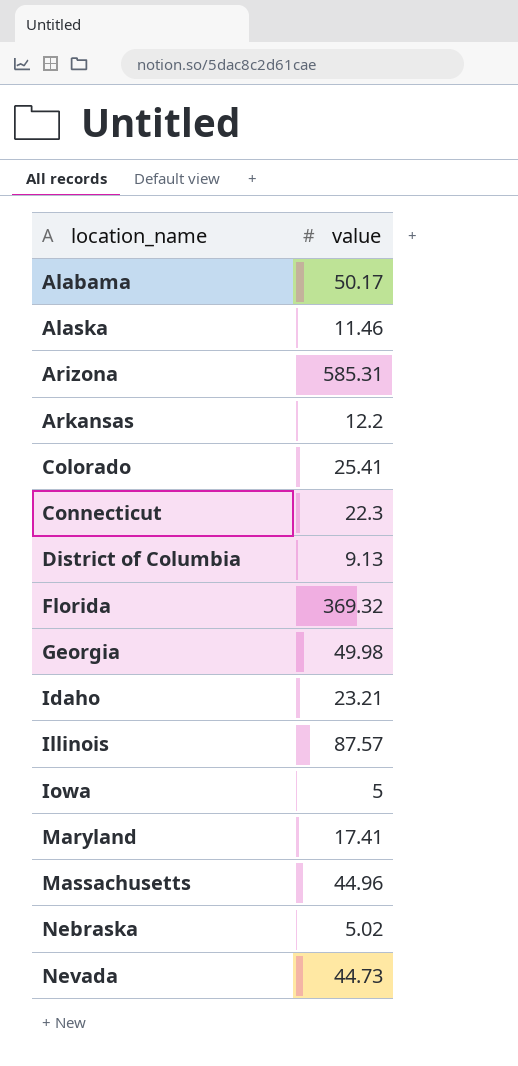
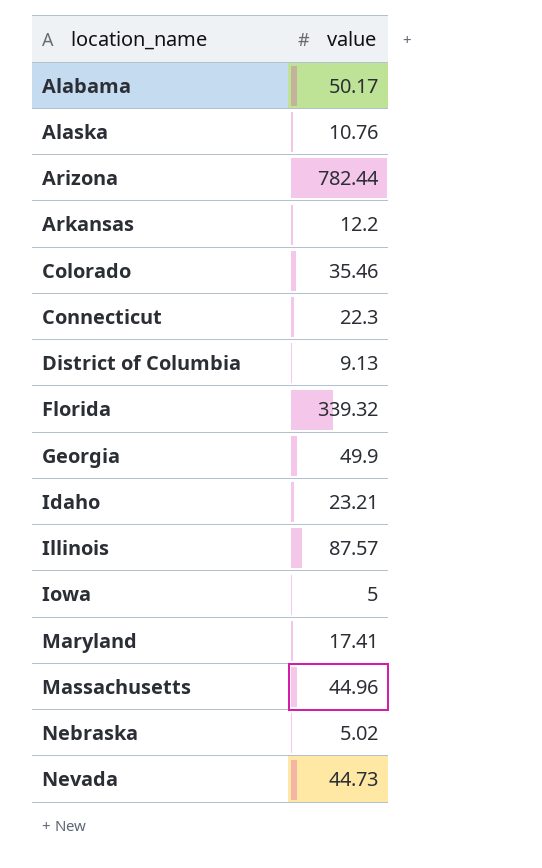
Alaska | value: 11.46 -> 10.76
Arizona | value: 585.31 -> 782.44
Colorado | value: 25.41 -> 35.46
Florida | value: 369.32 -> 339.32
Georgia | value: 49.98 -> 49.9

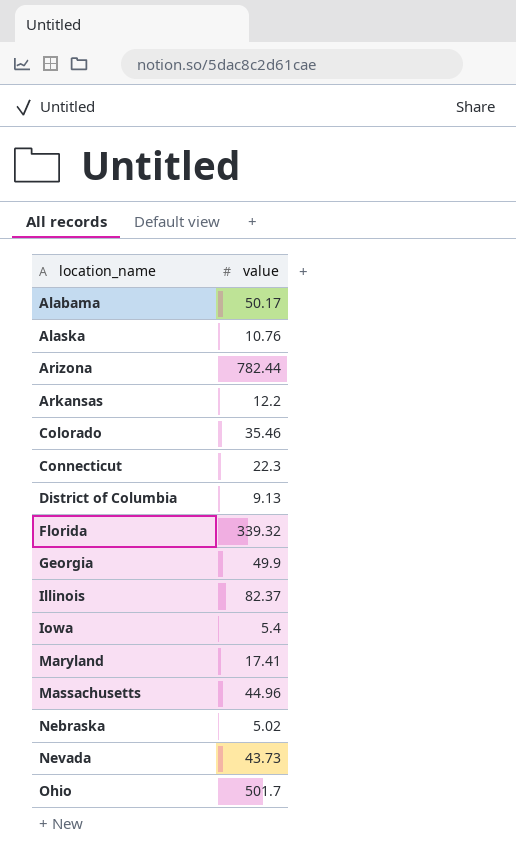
row Idaho: 23.21 -> none
Illinois | value: 87.57 -> 82.37
Iowa | value: 5 -> 5.4
Nevada | value: 44.73 -> 43.73
row Ohio: none -> 501.7

